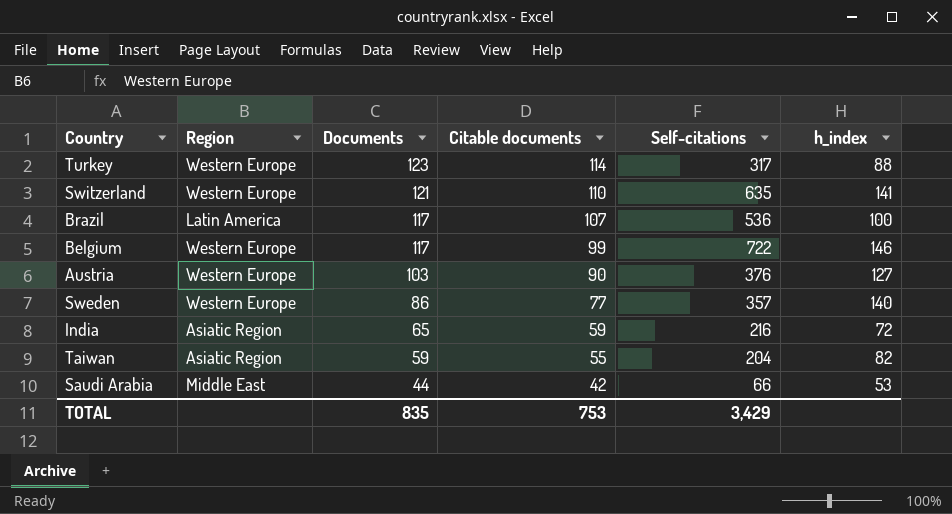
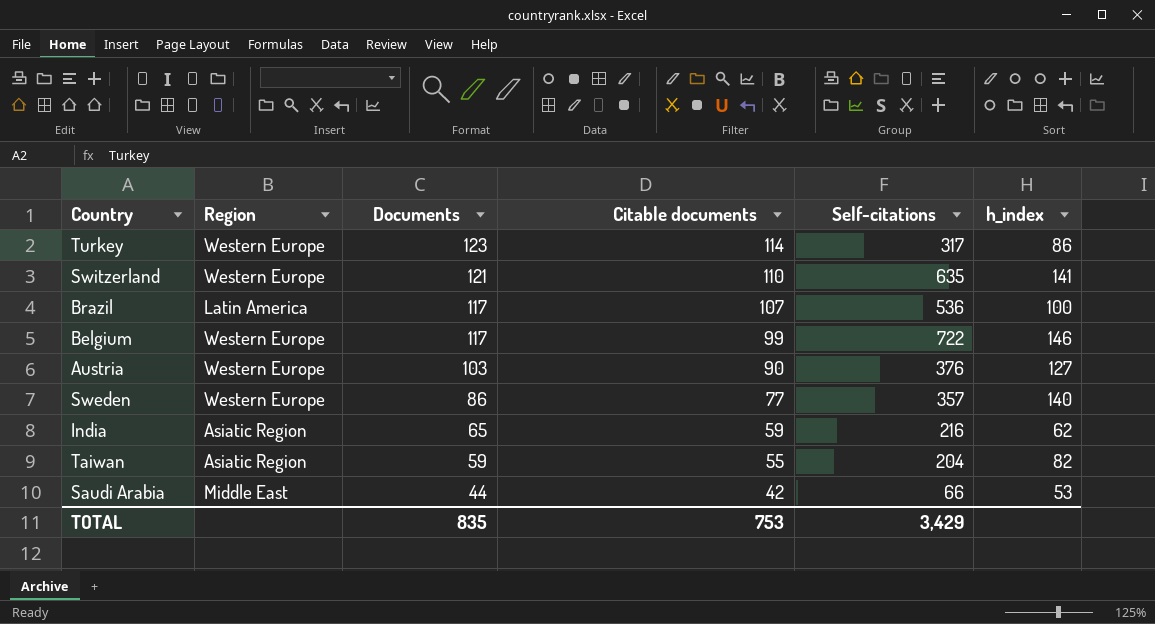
Turkey | h_index: 88 -> 86
India | h_index: 72 -> 62

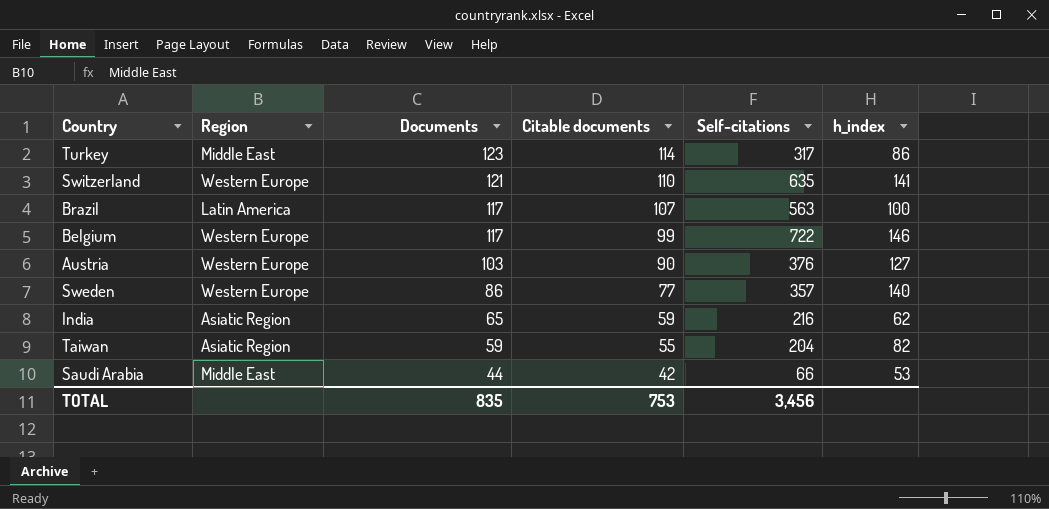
Turkey | Region: Western Europe -> Middle East
Brazil | Self-citations: 536 -> 563
TOTAL | Self-citations: 3,429 -> 3,456

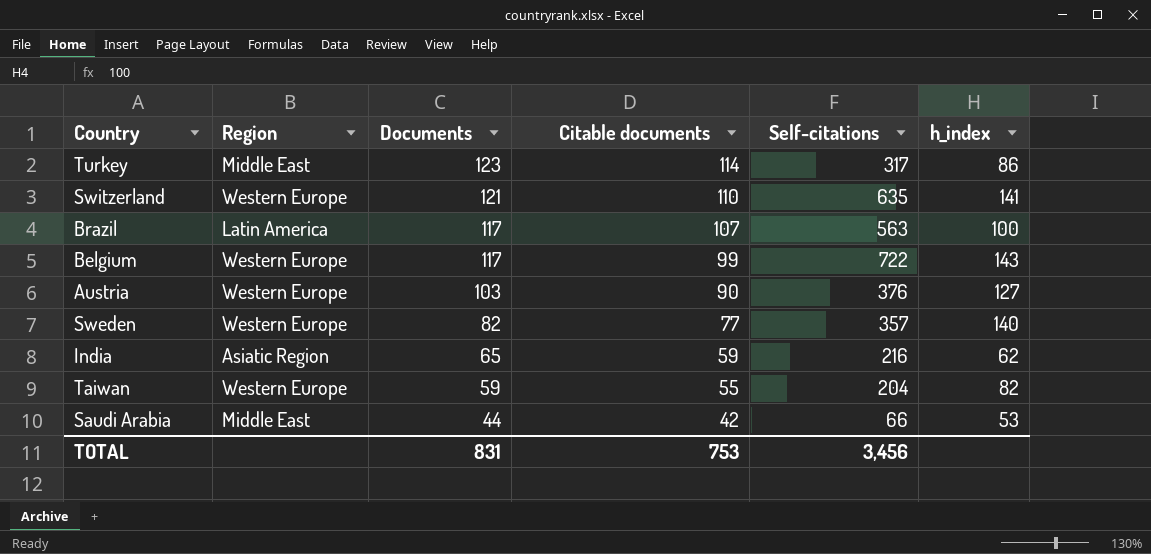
Belgium | h_index: 146 -> 143
Sweden | Documents: 86 -> 82
Taiwan | Region: Asiatic Region -> Western Europe
TOTAL | Documents: 835 -> 831

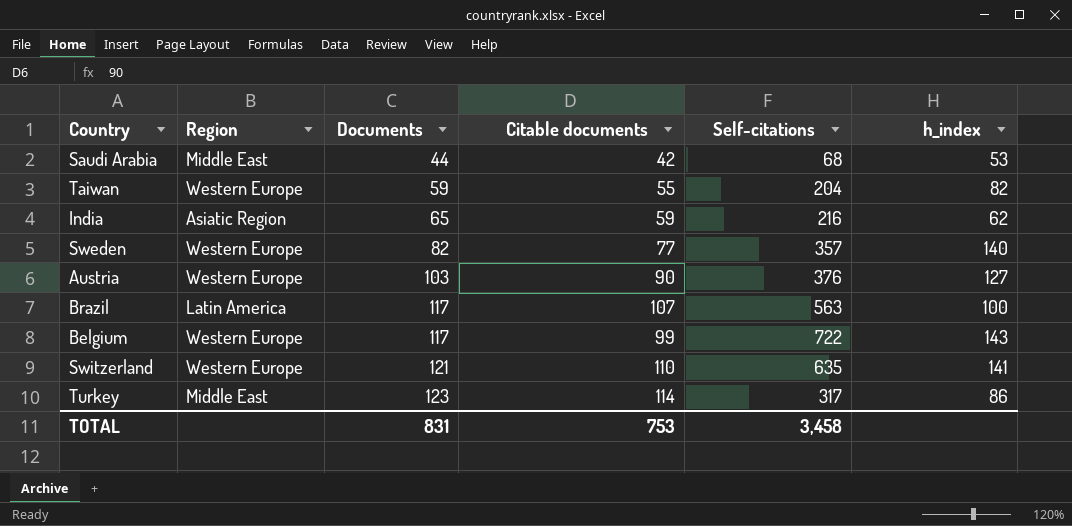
row order: Documents descending -> Documents ascending
Saudi Arabia | Self-citations: 66 -> 68
TOTAL | Self-citations: 3,456 -> 3,458

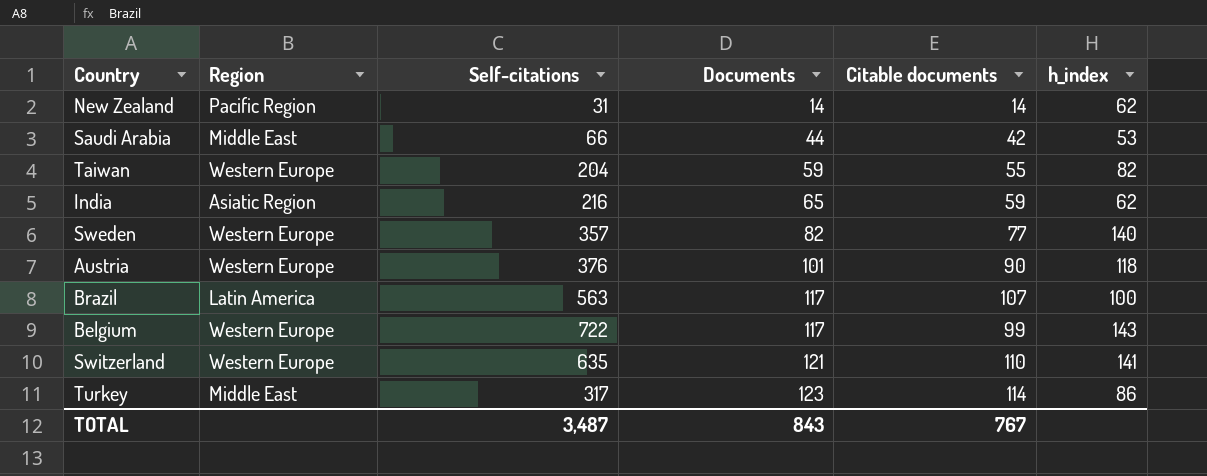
column Self-citations | position: 5 -> 3
row New Zealand: none -> Pacific Region | 31 | 14 | 14 | 62
Saudi Arabia | Self-citations: 68 -> 66
Austria | Documents: 103 -> 101
Austria | h_index: 127 -> 118
TOTAL | Self-citations: 3,458 -> 3,487
TOTAL | Documents: 831 -> 843
TOTAL | Citable documents: 753 -> 767

